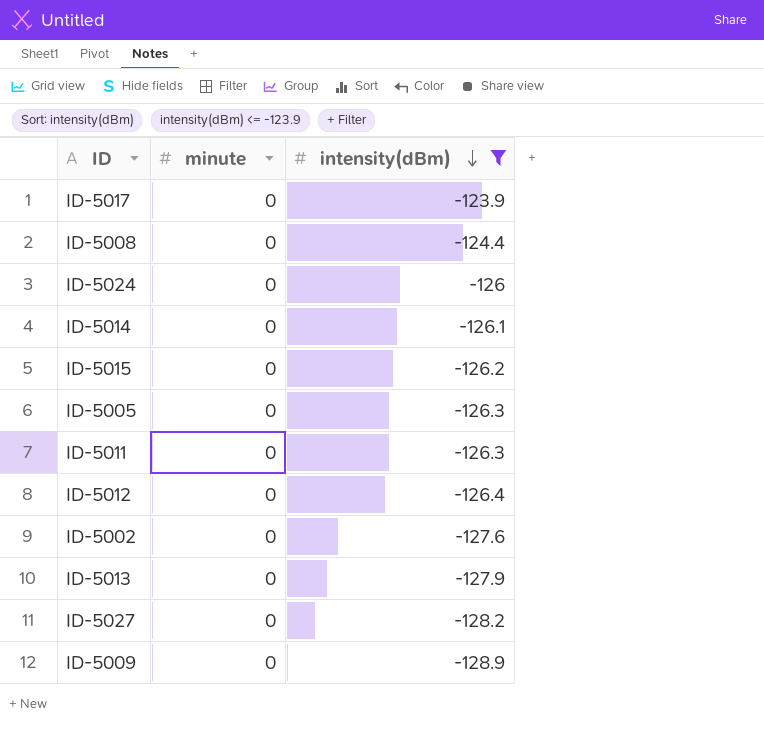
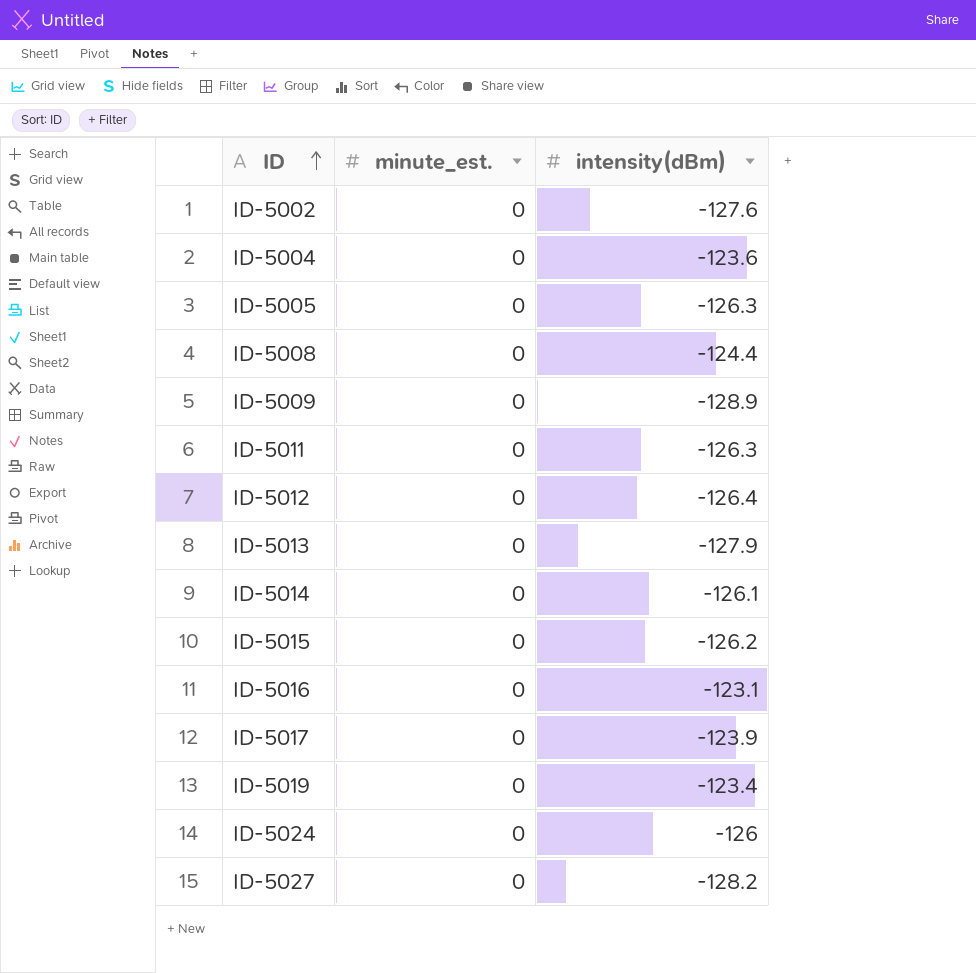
filter: intensity(dBm) <= -123.9 -> none
row order: intensity(dBm) descending -> ID ascending
column name: minute -> minute_est.

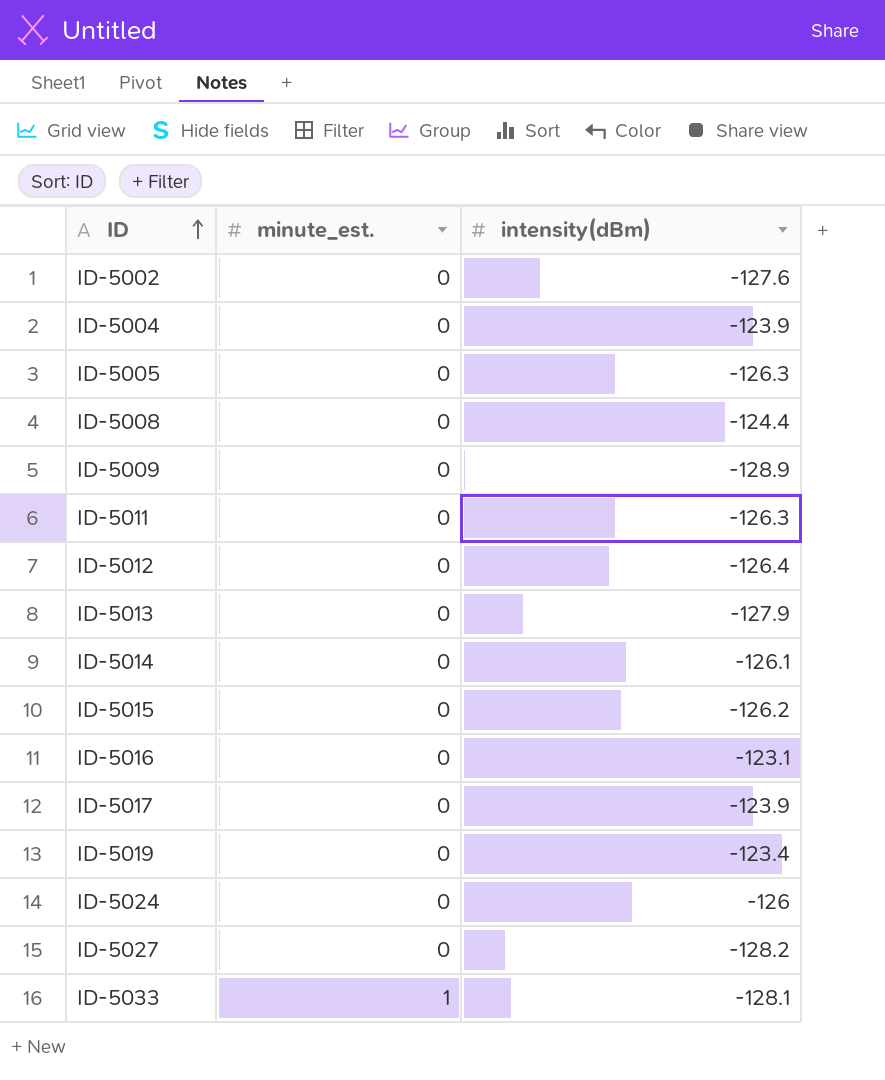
ID-5004 | intensity(dBm): -123.6 -> -123.9
row ID-5033: none -> 1 | -128.1

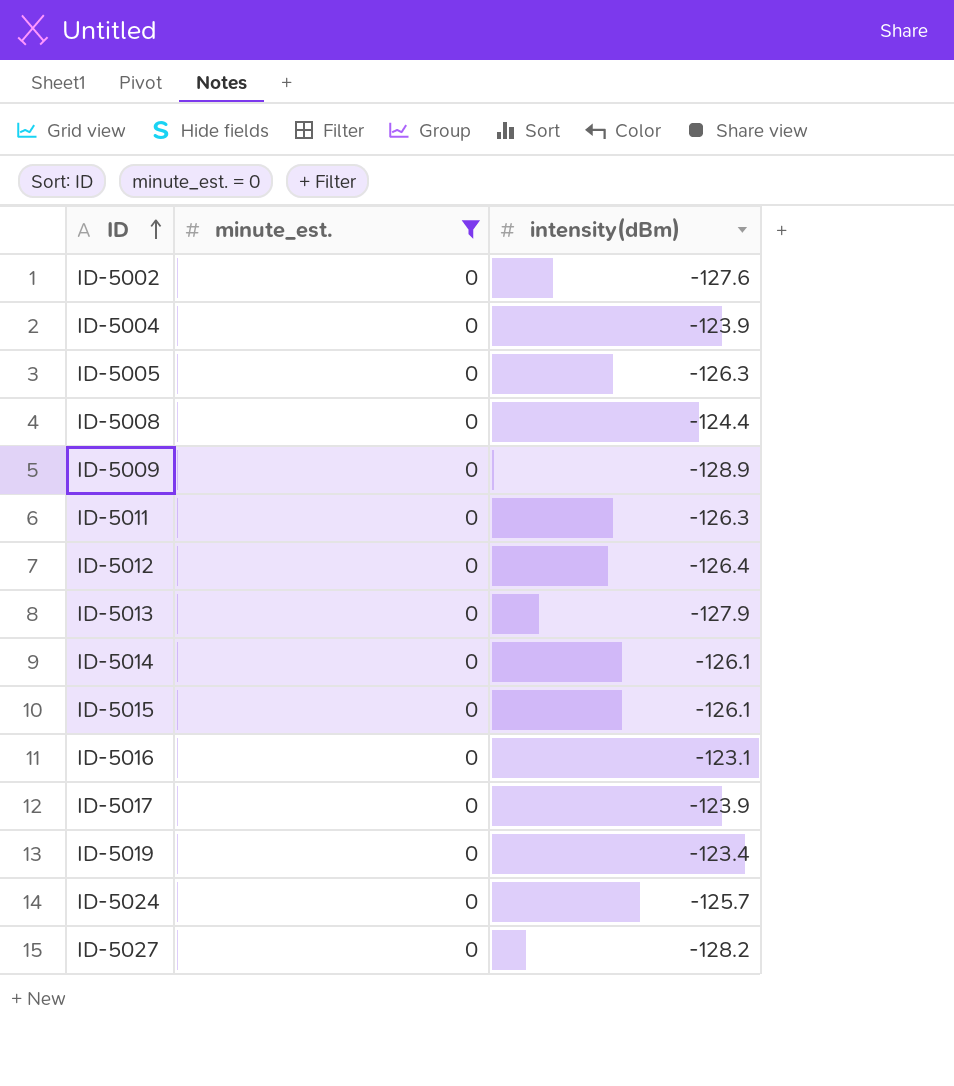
filter: none -> minute_est. = 0
ID-5015 | intensity(dBm): -126.2 -> -126.1
ID-5024 | intensity(dBm): -126 -> -125.7

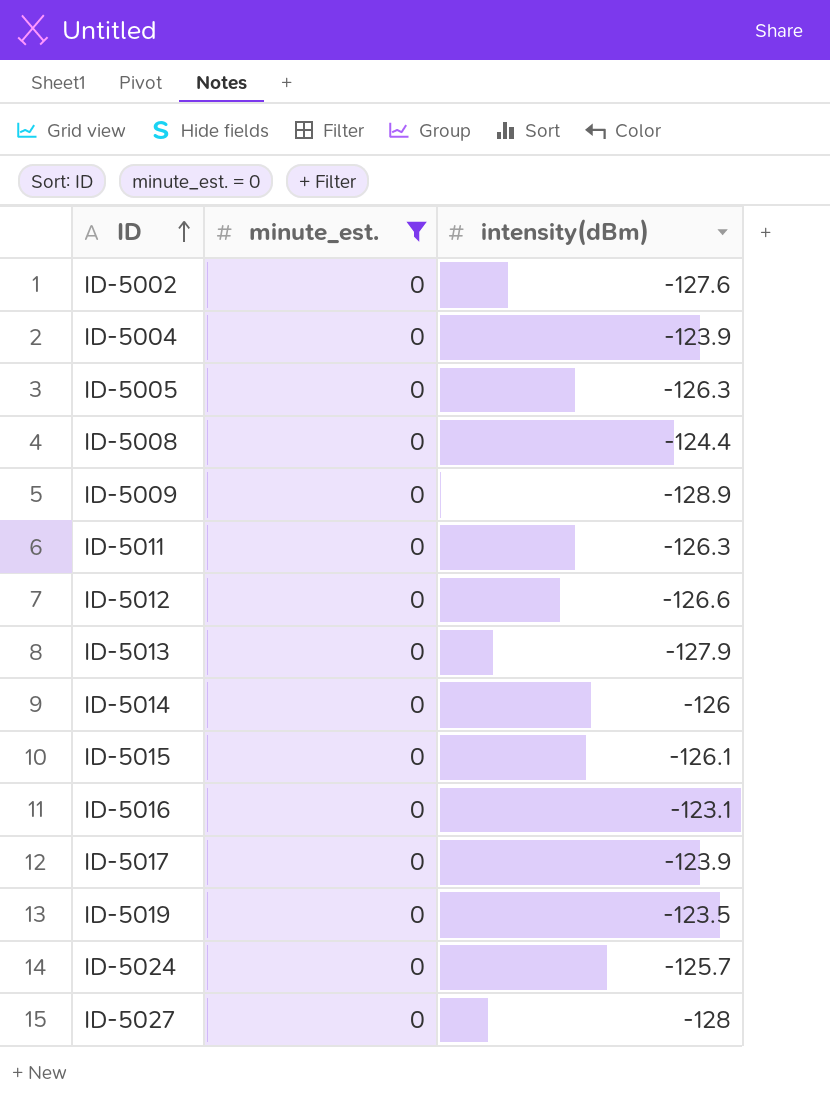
ID-5012 | intensity(dBm): -126.4 -> -126.6
ID-5014 | intensity(dBm): -126.1 -> -126
ID-5019 | intensity(dBm): -123.4 -> -123.5
ID-5027 | intensity(dBm): -128.2 -> -128

